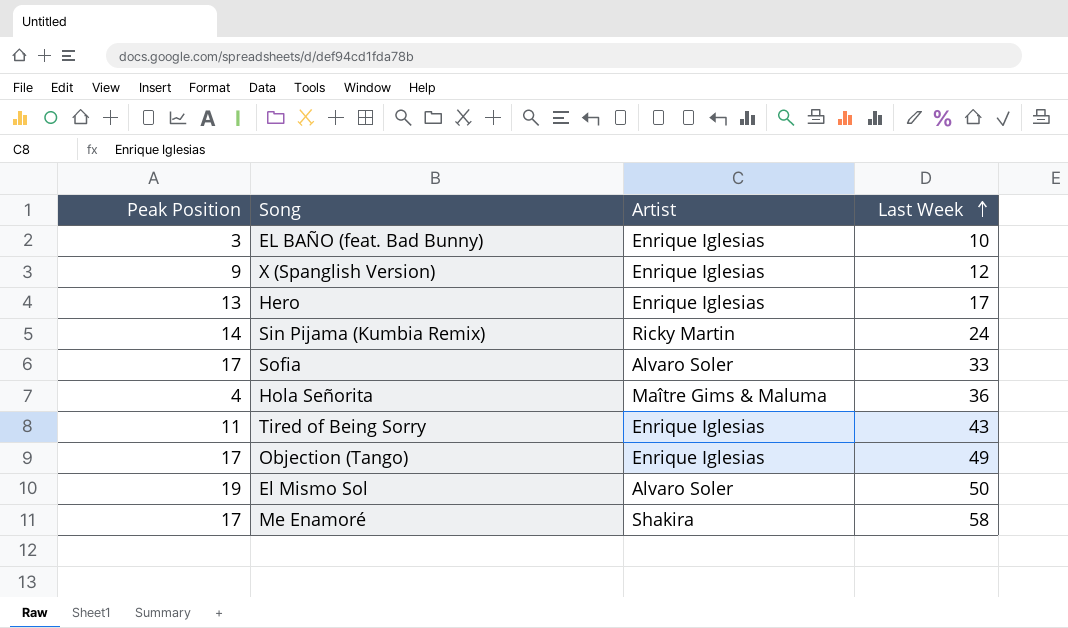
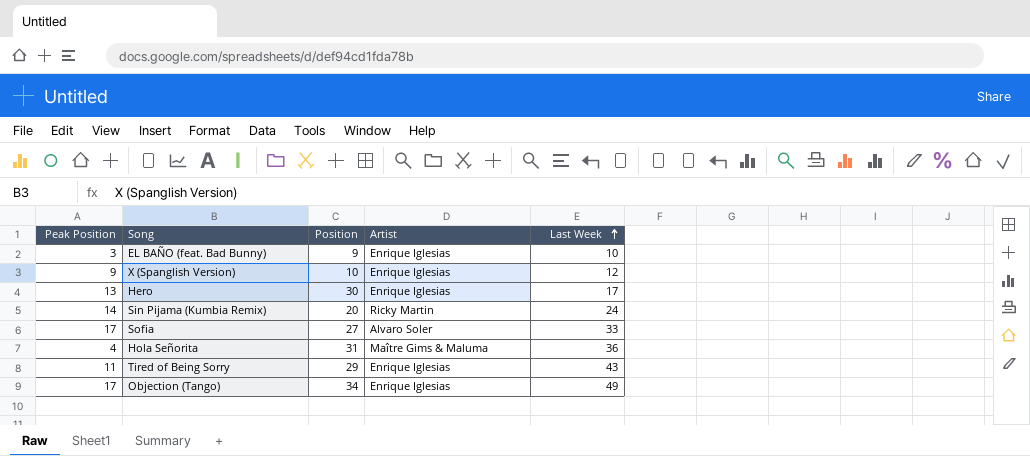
column Position | position: none -> 3
row El Mismo Sol: 19 | Alvaro Soler | 50 -> none
row Me Enamoré: 17 | Shakira | 58 -> none

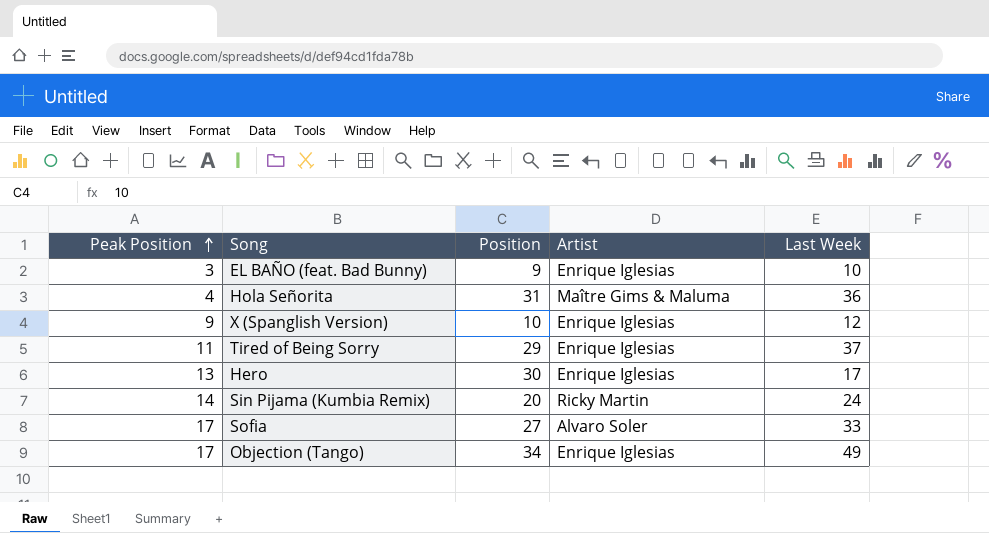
row order: Last Week ascending -> Peak Position ascending
Tired of Being Sorry | Last Week: 43 -> 37

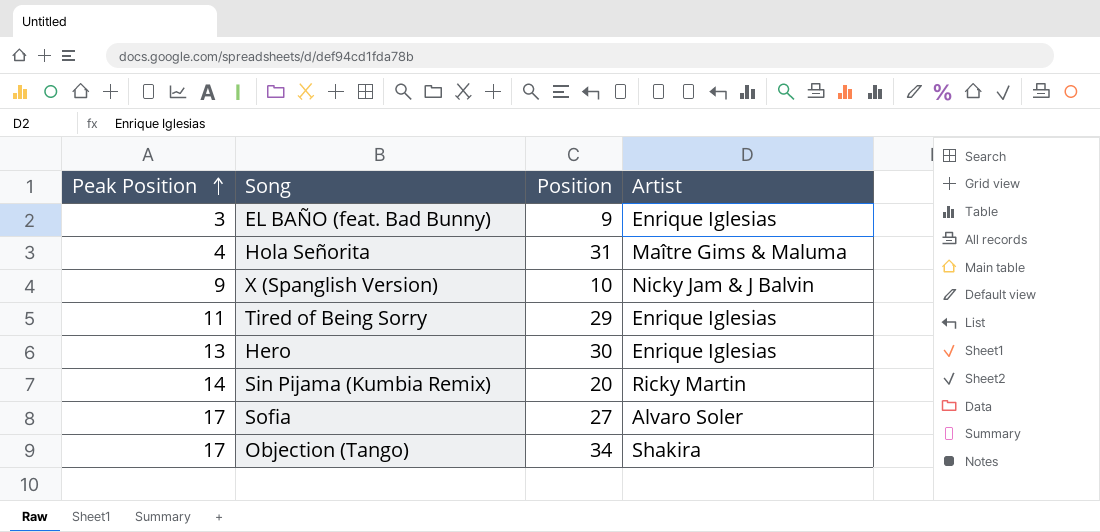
column Last Week | position: 5 -> none
X (Spanglish Version) | Artist: Enrique Iglesias -> Nicky Jam & J Balvin
Objection (Tango) | Artist: Enrique Iglesias -> Shakira

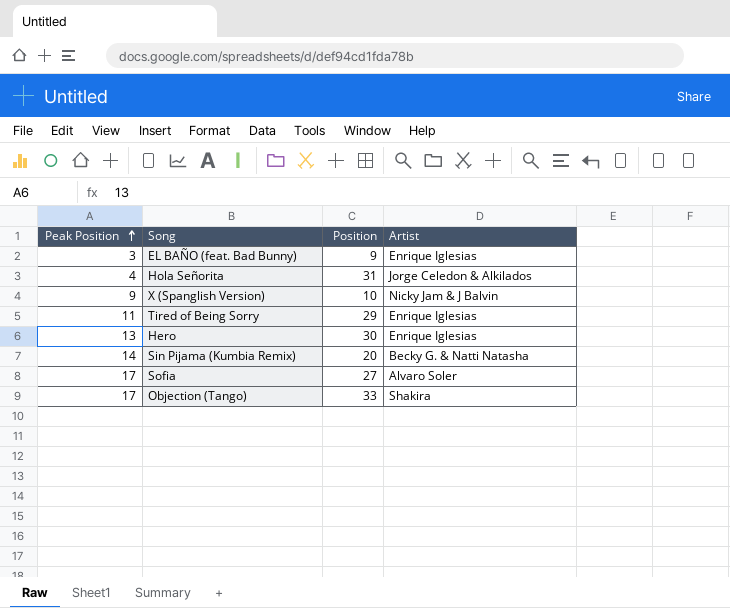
Hola Señorita | Artist: Maître Gims & Maluma -> Jorge Celedon & Alkilados
Sin Pijama (Kumbia Remix) | Artist: Ricky Martin -> Becky G. & Natti Natasha
Objection (Tango) | Position: 34 -> 33

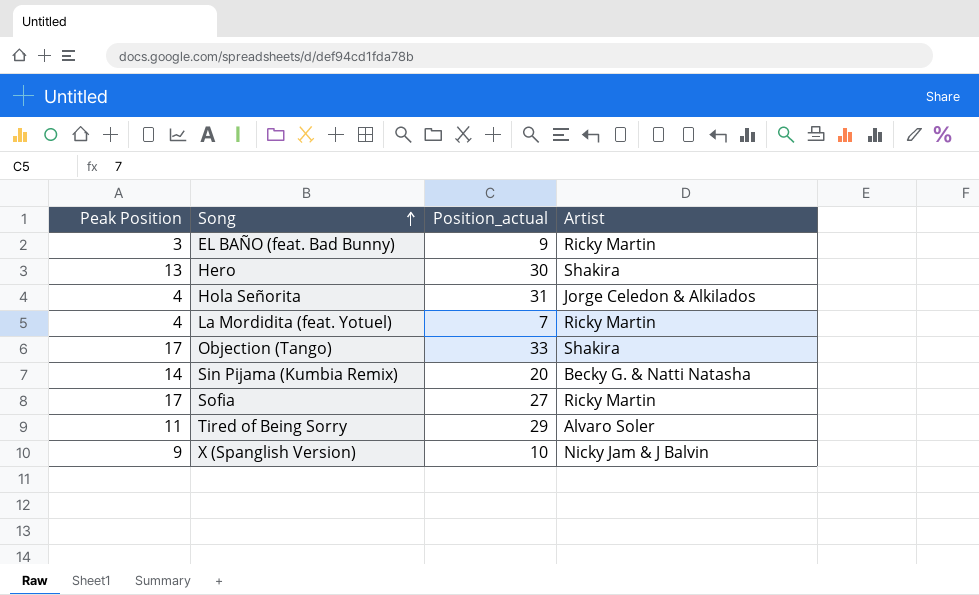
row order: Peak Position ascending -> Song ascending
column name: Position -> Position_actual
EL BAÑO (feat. Bad Bunny) | Artist: Enrique Iglesias -> Ricky Martin
Hero | Artist: Enrique Iglesias -> Shakira
row La Mordidita (feat. Yotuel): none -> 4 | 7 | Ricky Martin
Sofia | Artist: Alvaro Soler -> Ricky Martin
Tired of Being Sorry | Artist: Enrique Iglesias -> Alvaro Soler

